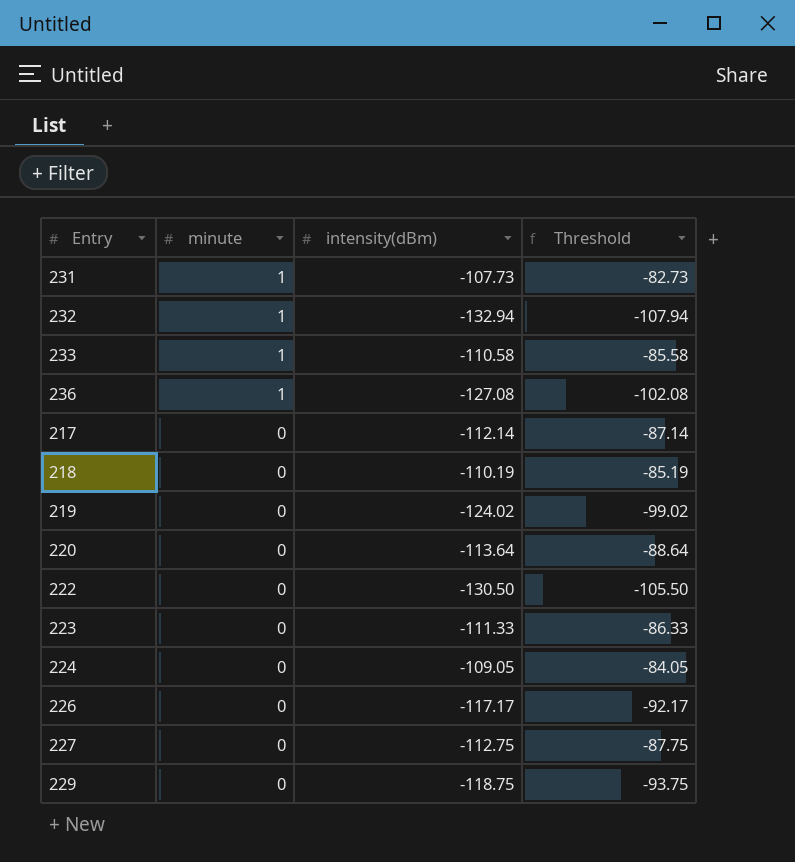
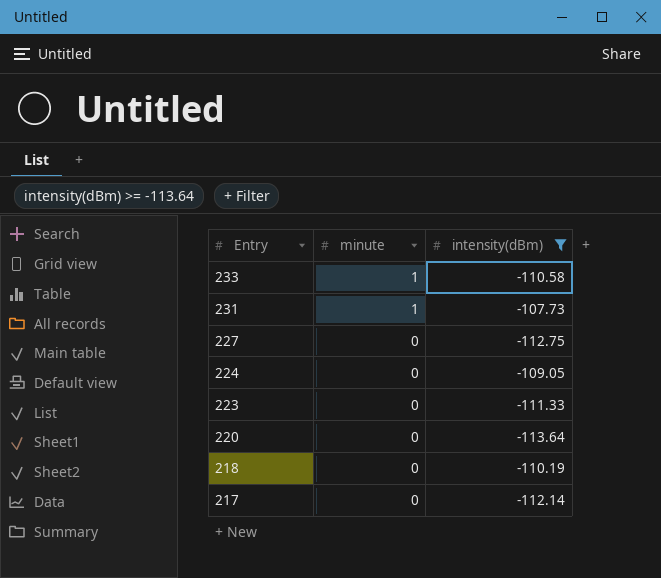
filter: none -> intensity(dBm) >= -113.64
row order: minute descending -> Entry descending
column Threshold | formula: [intensity(dBm)] + 25 -> none

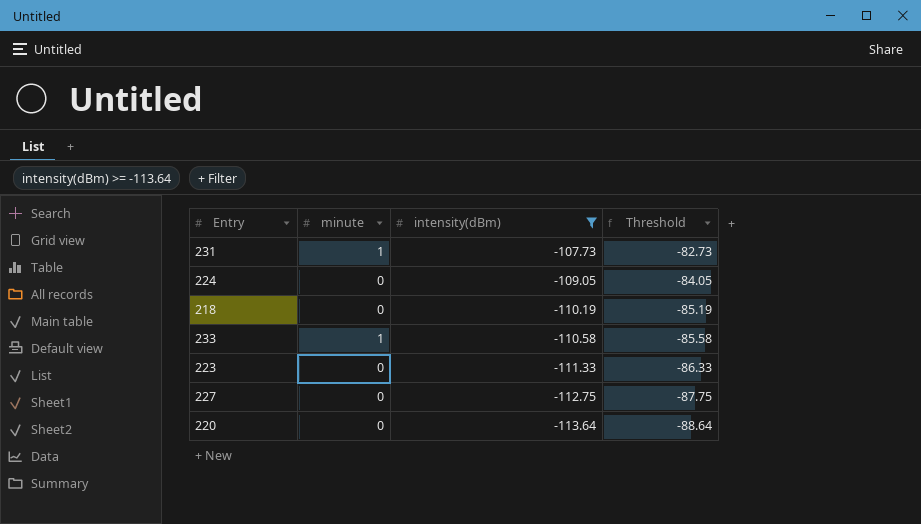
row order: Entry descending -> intensity(dBm) descending
column Threshold | formula: none -> [intensity(dBm)] + 25
row 217: 0 | -112.14 -> none

